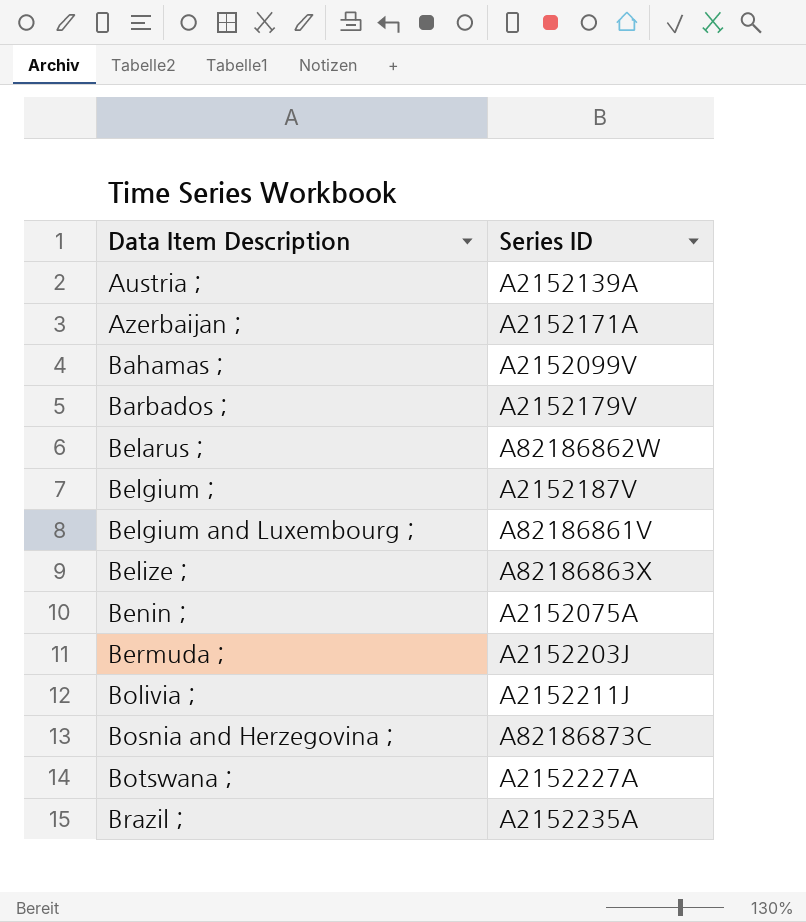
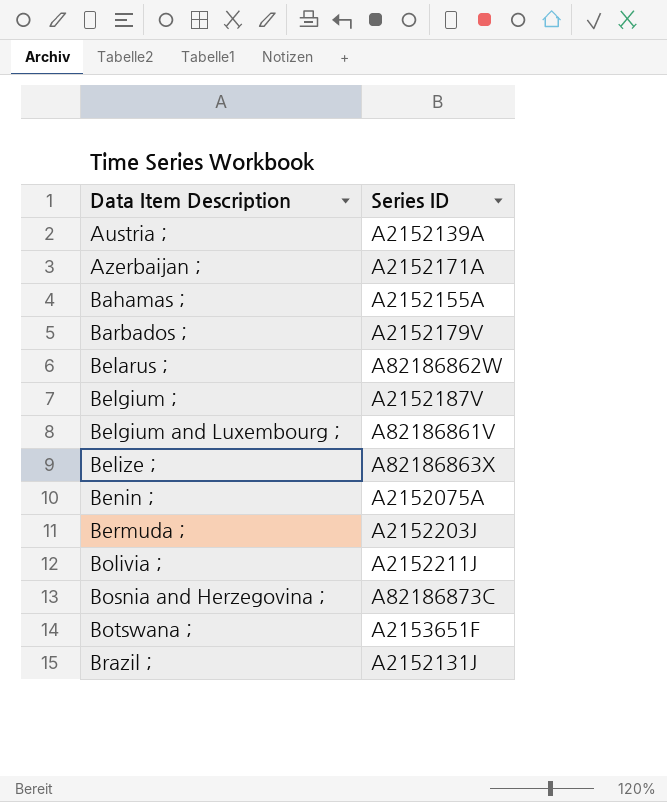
Bahamas ; | Series ID: A2152099V -> A2152155A
Botswana ; | Series ID: A2152227A -> A2153651F
Brazil ; | Series ID: A2152235A -> A2152131J

